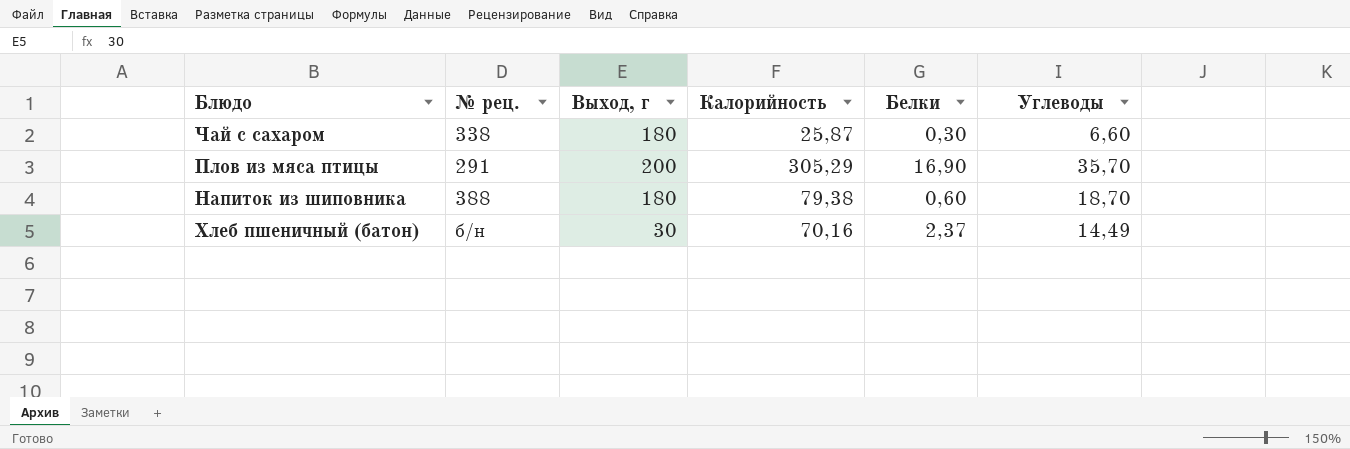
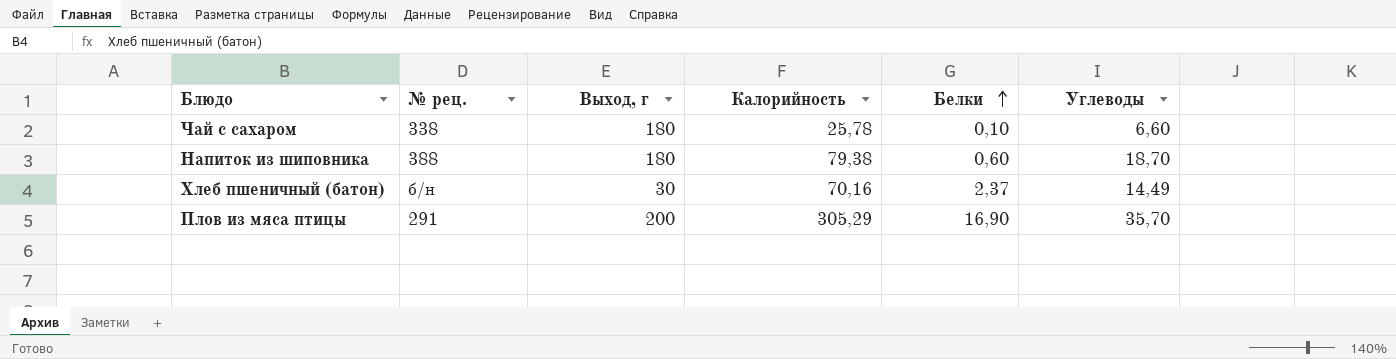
row order: none -> Белки ascending
Чай с сахаром | Калорийность: 25,87 -> 25,78
Чай с сахаром | Белки: 0,30 -> 0,10

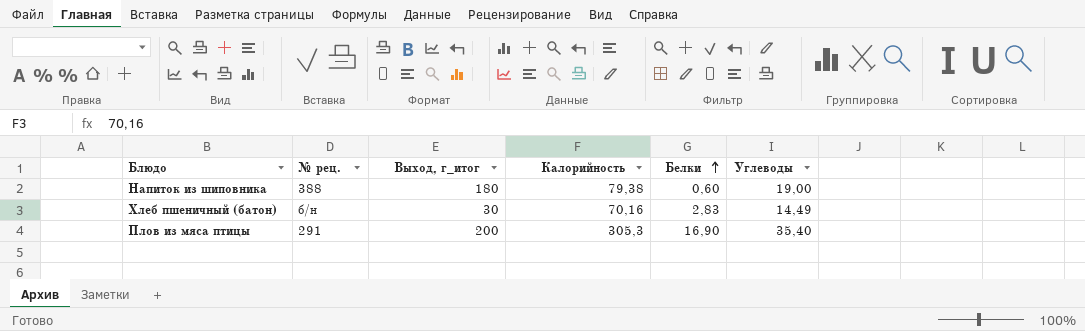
column name: Выход, г -> Выход, г_итог
row Чай с сахаром: 338 | 180 | 25,78 | 0,10 | 6,60 -> none
Напиток из шиповника | Углеводы: 18,70 -> 19,00
Хлеб пшеничный (батон) | Белки: 2,37 -> 2,83
Плов из мяса птицы | Калорийность: 305,29 -> 305,3
Плов из мяса птицы | Углеводы: 35,70 -> 35,40

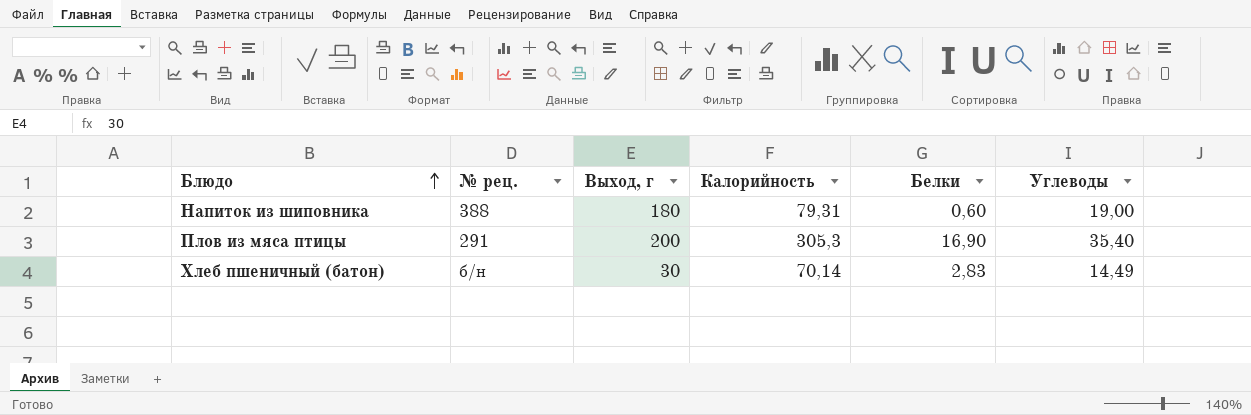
row order: Белки ascending -> Блюдо ascending
column name: Выход, г_итог -> Выход, г
Напиток из шиповника | Калорийность: 79,38 -> 79,31
Хлеб пшеничный (батон) | Калорийность: 70,16 -> 70,14

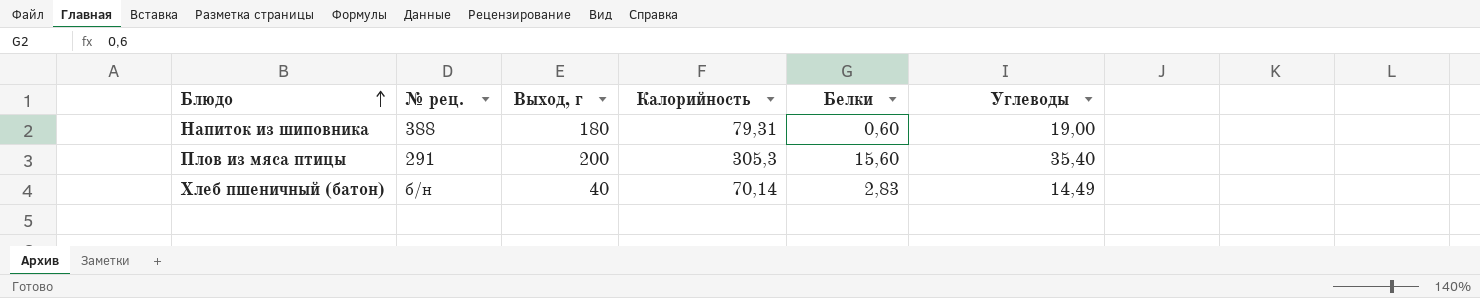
Плов из мяса птицы | Белки: 16,90 -> 15,60
Хлеб пшеничный (батон) | Выход, г: 30 -> 40

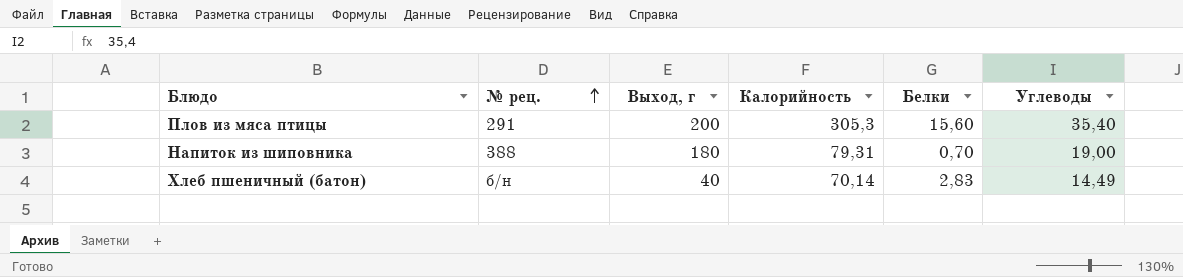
row order: Блюдо ascending -> № рец. ascending
Напиток из шиповника | Белки: 0,60 -> 0,70

